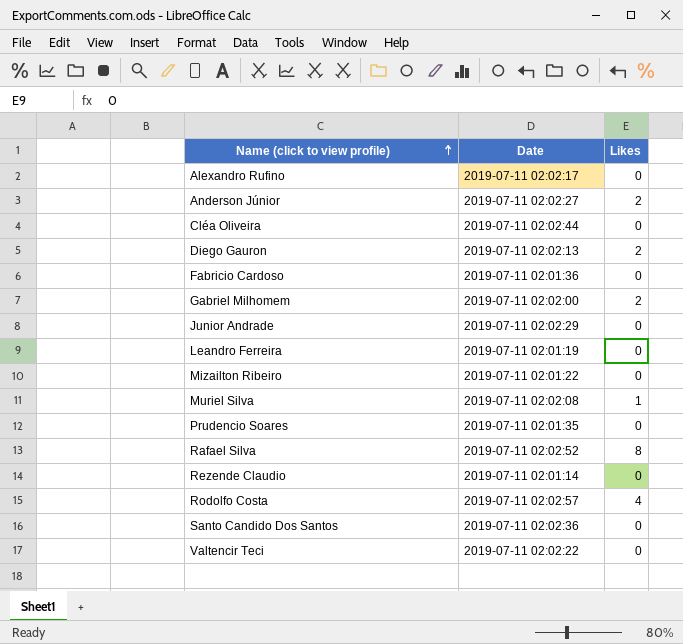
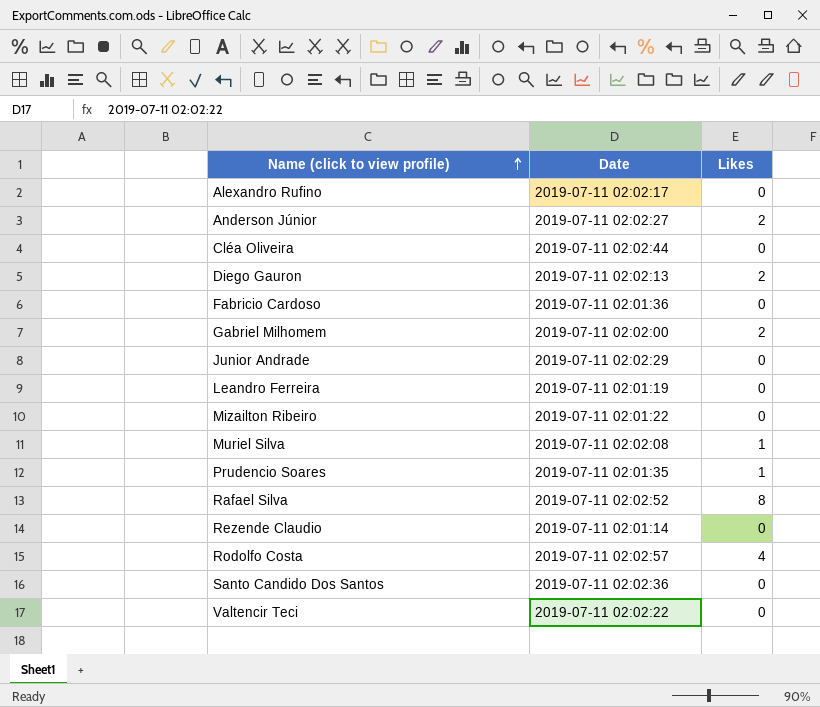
Prudencio Soares | Likes: 0 -> 1

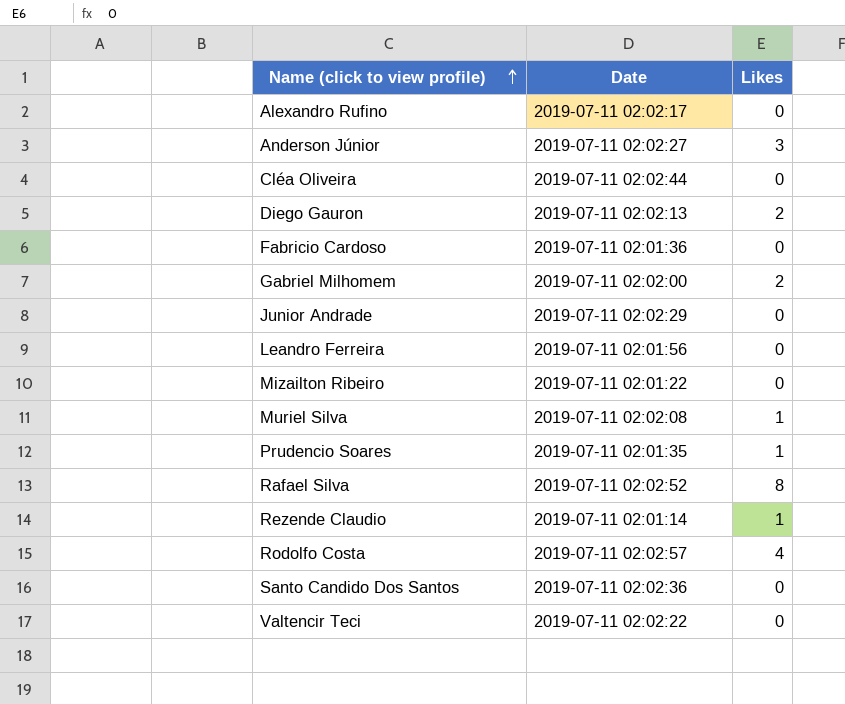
Anderson Júnior | Likes: 2 -> 3
Leandro Ferreira | Date: 2019-07-11 02:01:19 -> 2019-07-11 02:01:56
Rezende Claudio | Likes: 0 -> 1

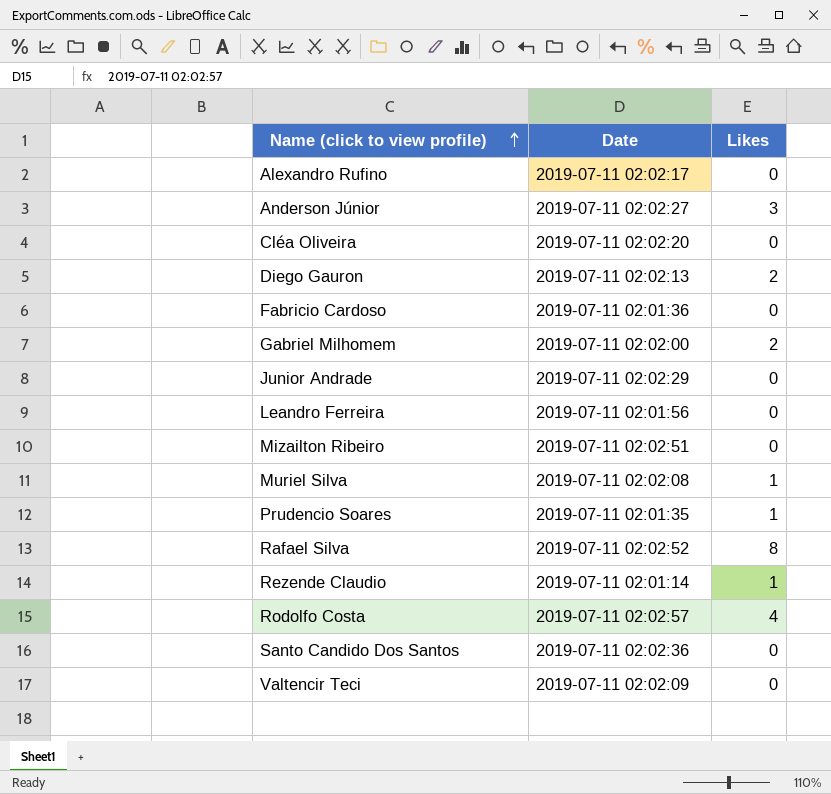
Cléa Oliveira | Date: 2019-07-11 02:02:44 -> 2019-07-11 02:02:20
Mizailton Ribeiro | Date: 2019-07-11 02:01:22 -> 2019-07-11 02:02:51
Valtencir Teci | Date: 2019-07-11 02:02:22 -> 2019-07-11 02:02:09

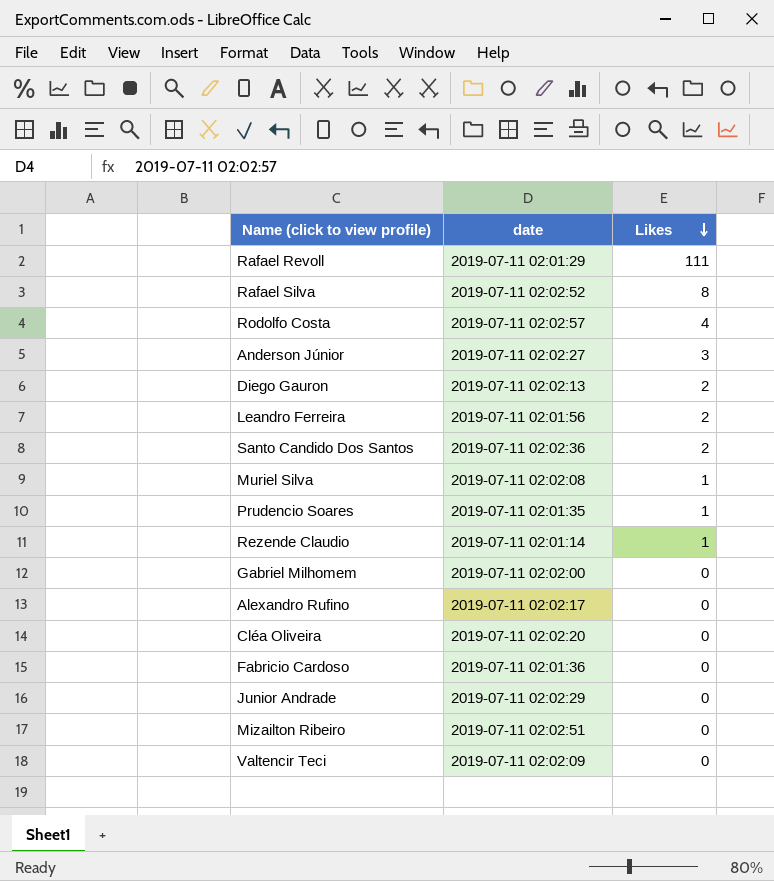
row order: Name (click to view profile) ascending -> Likes descending
column name: Date -> date
row Rafael Revoll: none -> 2019-07-11 02:01:29 | 111
Leandro Ferreira | Likes: 0 -> 2
Santo Candido Dos Santos | Likes: 0 -> 2
Gabriel Milhomem | Likes: 2 -> 0

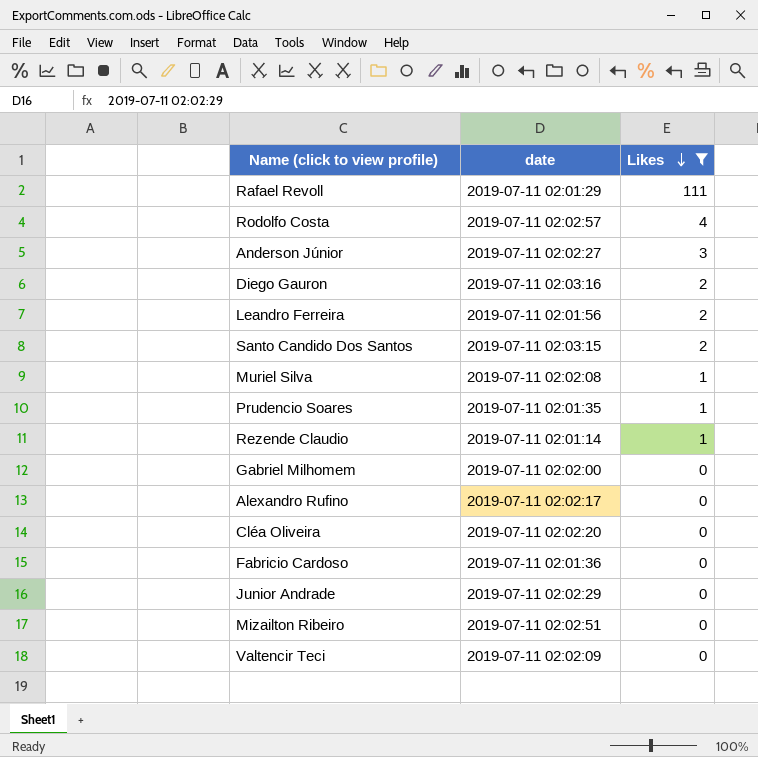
filter: none -> Likes != 8
Diego Gauron | date: 2019-07-11 02:02:13 -> 2019-07-11 02:03:16
Santo Candido Dos Santos | date: 2019-07-11 02:02:36 -> 2019-07-11 02:03:15

